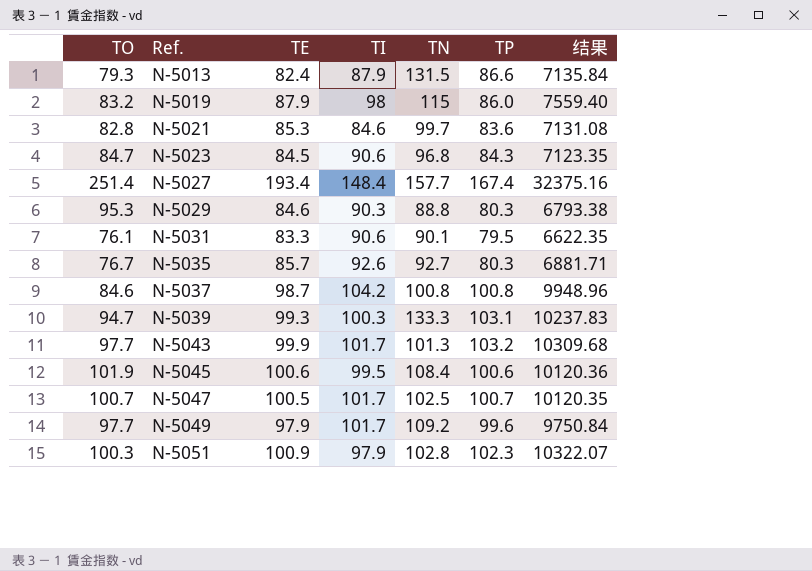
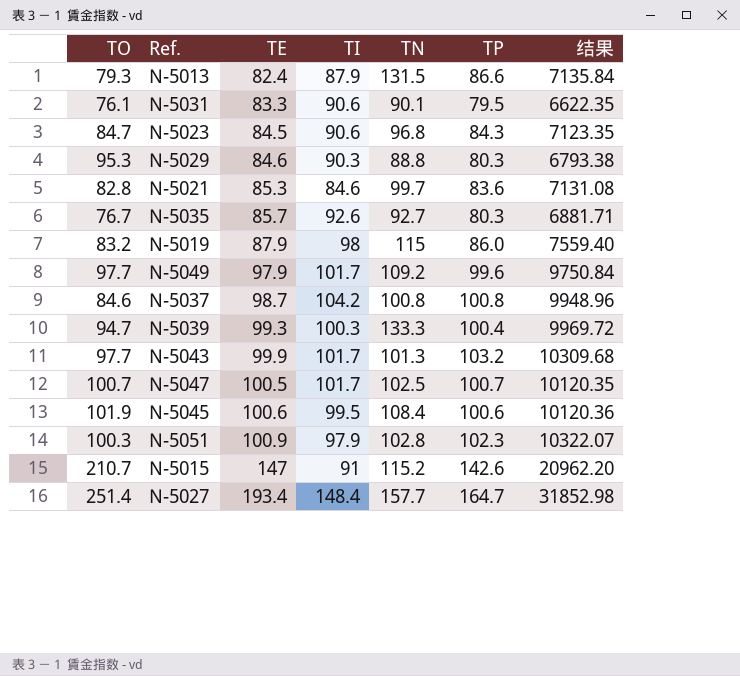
row order: Ref. ascending -> TE ascending
N-5039 | TP: 103.1 -> 100.4
N-5039 | 结果: 10237.83 -> 9969.72
row N-5015: none -> 210.7 | 147 | 91 | 115.2 | 142.6 | 20962.20
N-5027 | TP: 167.4 -> 164.7
N-5027 | 结果: 32375.16 -> 31852.98

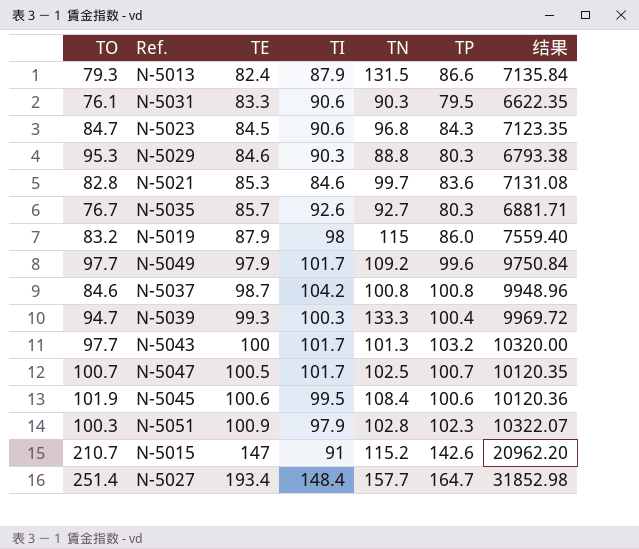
N-5031 | TN: 90.1 -> 90.3
N-5043 | TE: 99.9 -> 100
N-5043 | 结果: 10309.68 -> 10320.00

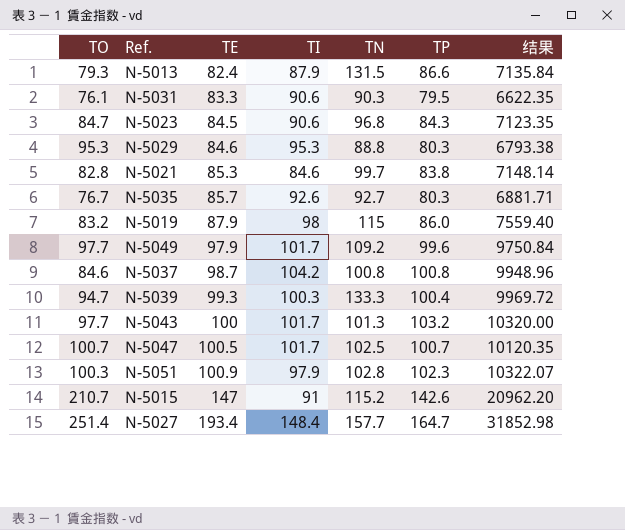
row N-5045: 101.9 | 100.6 | 99.5 | 108.4 | 100.6 | 10120.36 -> none
N-5029 | TI: 90.3 -> 95.3
N-5021 | TP: 83.6 -> 83.8
N-5021 | 结果: 7131.08 -> 7148.14

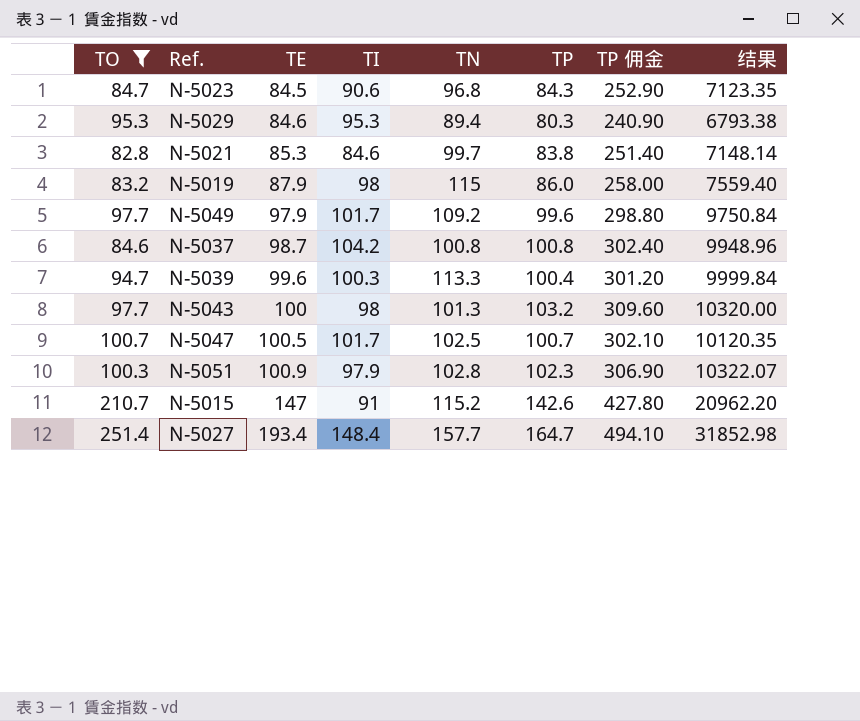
filter: none -> TO >= 82.8
column TP 佣金 | formula: none -> [TP] * 3
N-5029 | TN: 88.8 -> 89.4
N-5039 | TE: 99.3 -> 99.6
N-5039 | TN: 133.3 -> 113.3
N-5039 | 结果: 9969.72 -> 9999.84
N-5043 | TI: 101.7 -> 98

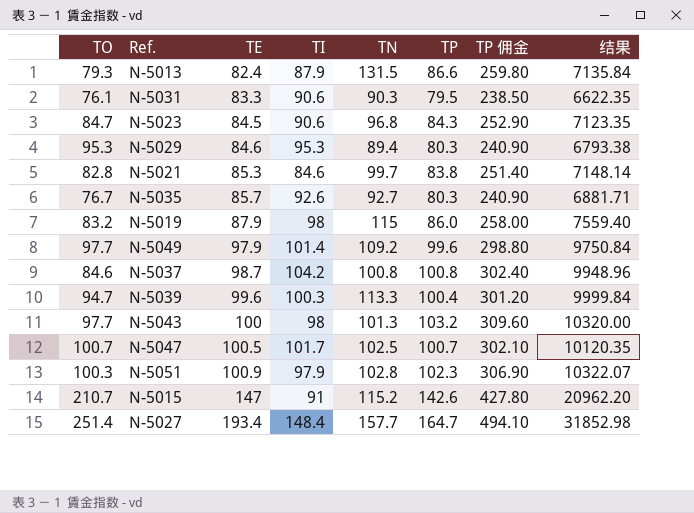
filter: TO >= 82.8 -> none
N-5049 | TI: 101.7 -> 101.4

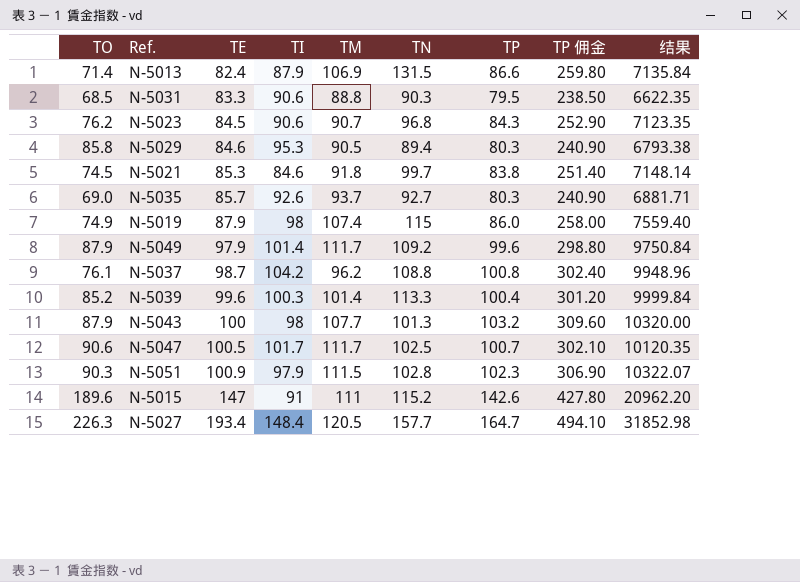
column TM | position: none -> 5
N-5013 | TO: 79.3 -> 71.4
N-5031 | TO: 76.1 -> 68.5
N-5023 | TO: 84.7 -> 76.2
N-5029 | TO: 95.3 -> 85.8
N-5021 | TO: 82.8 -> 74.5
N-5035 | TO: 76.7 -> 69.0
N-5019 | TO: 83.2 -> 74.9
N-5049 | TO: 97.7 -> 87.9
N-5037 | TO: 84.6 -> 76.1
N-5037 | TN: 100.8 -> 108.8
N-5039 | TO: 94.7 -> 85.2
N-5043 | TO: 97.7 -> 87.9
N-5047 | TO: 100.7 -> 90.6
N-5051 | TO: 100.3 -> 90.3
N-5015 | TO: 210.7 -> 189.6
N-5027 | TO: 251.4 -> 226.3

